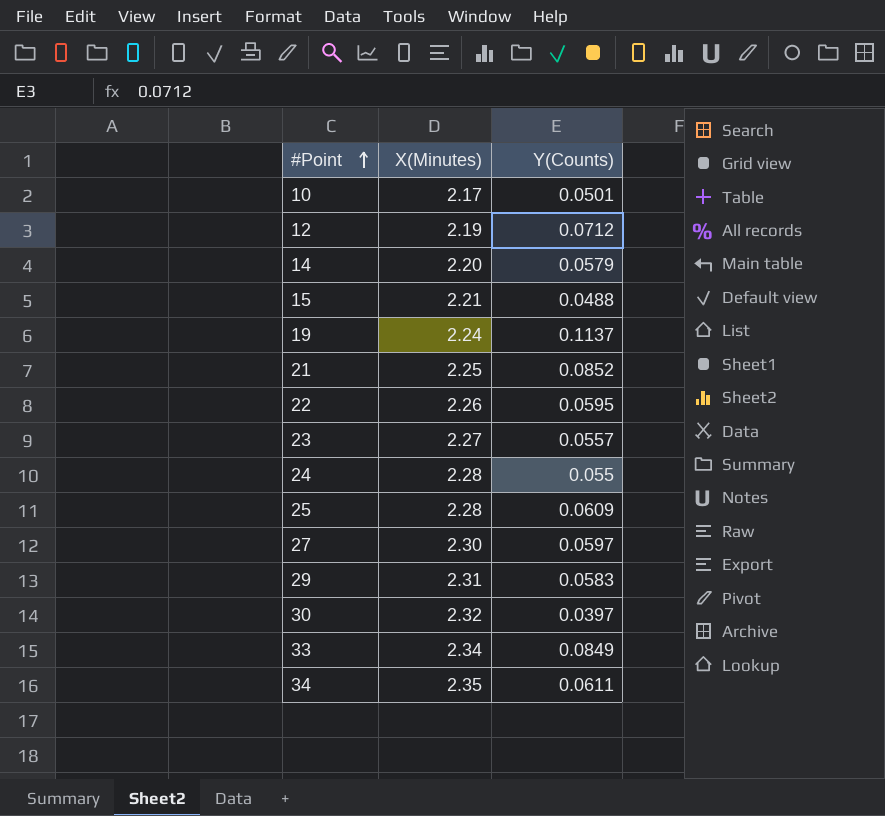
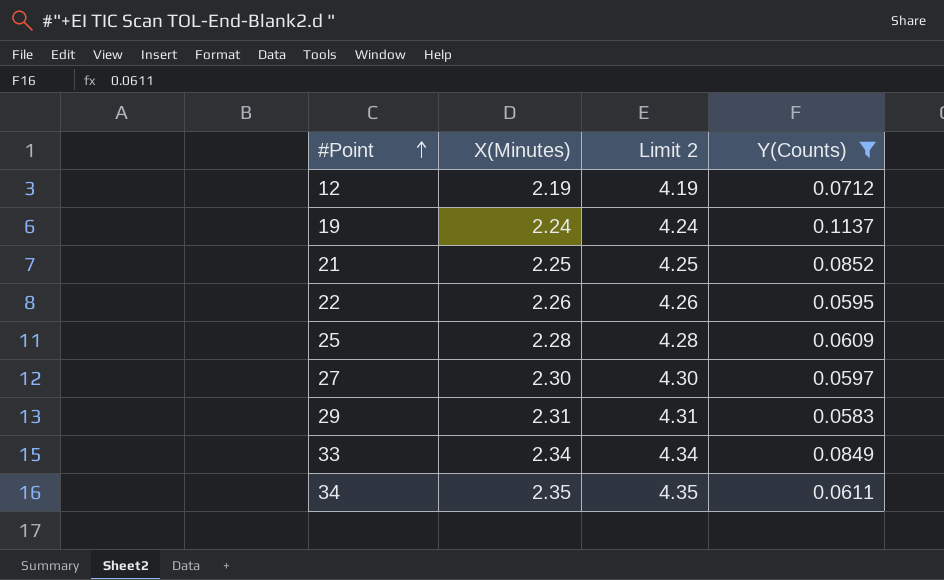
filter: none -> Y(Counts) >= 0.0583
column Limit 2 | formula: none -> [X(Minutes)] + 2

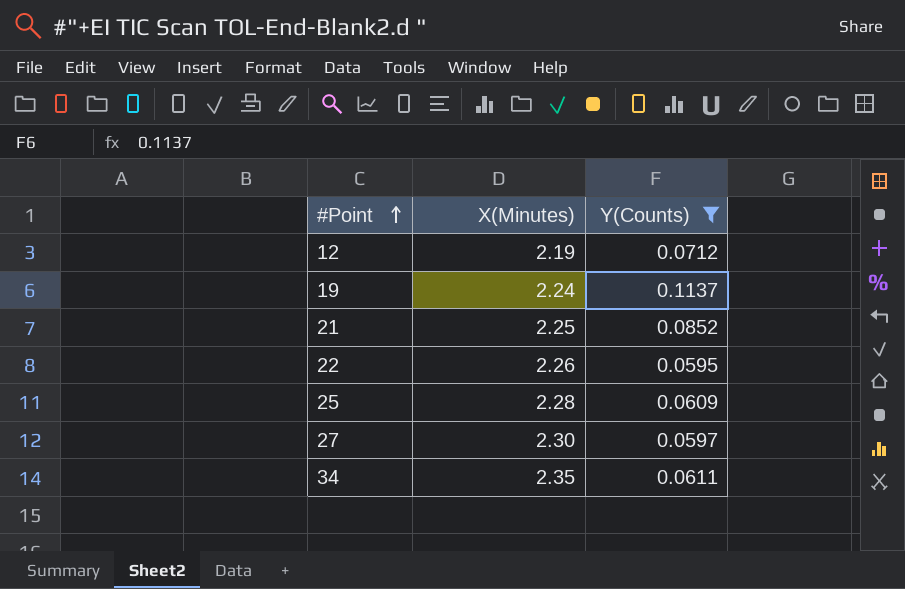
column Limit 2 | formula: [X(Minutes)] + 2 -> none
row 29: 2.31 | 4.31 | 0.0583 -> none
row 33: 2.34 | 4.34 | 0.0849 -> none

